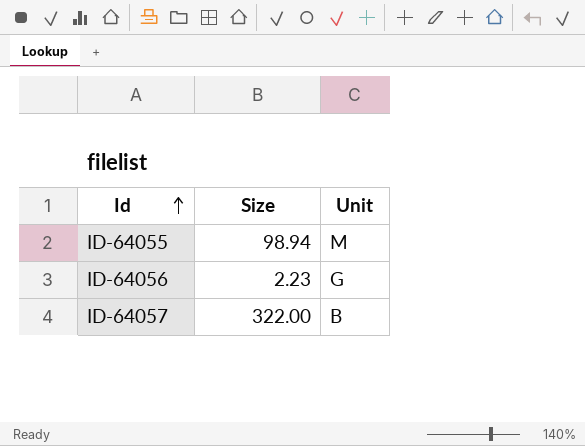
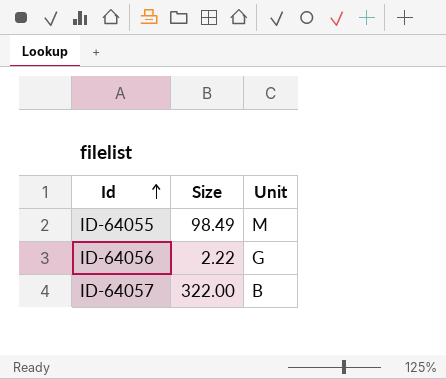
ID-64055 | Size: 98.94 -> 98.49
ID-64056 | Size: 2.23 -> 2.22

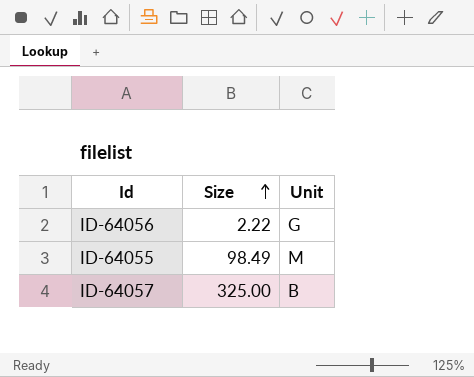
row order: Id ascending -> Size ascending
ID-64057 | Size: 322.00 -> 325.00

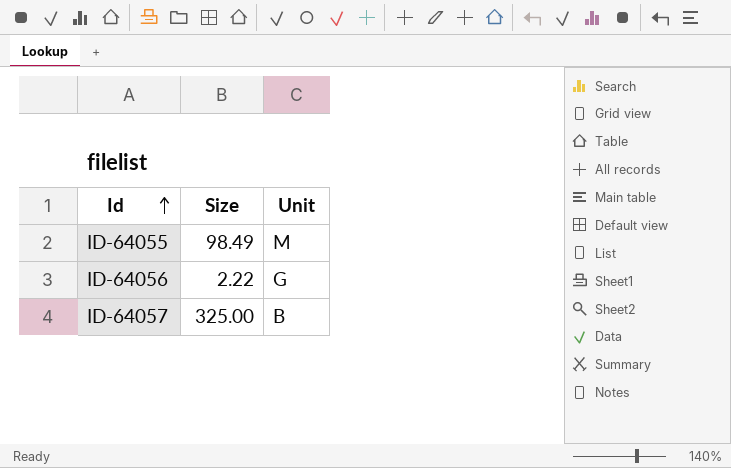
row order: Size ascending -> Id ascending

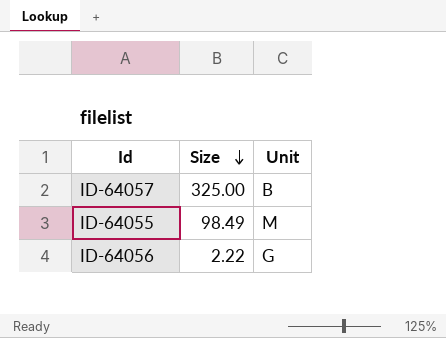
row order: Id ascending -> Size descending

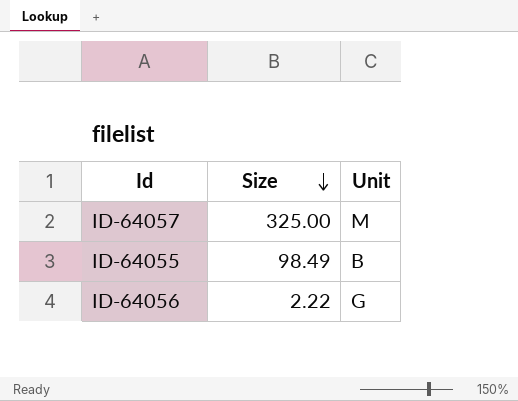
ID-64057 | Unit: B -> M
ID-64055 | Unit: M -> B

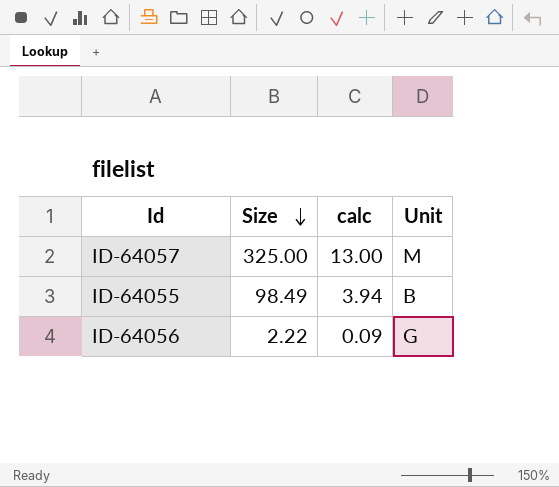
column calc | formula: none -> [Size] * 0.04

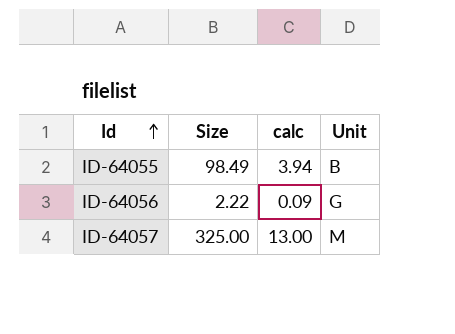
row order: Size descending -> Id ascending

